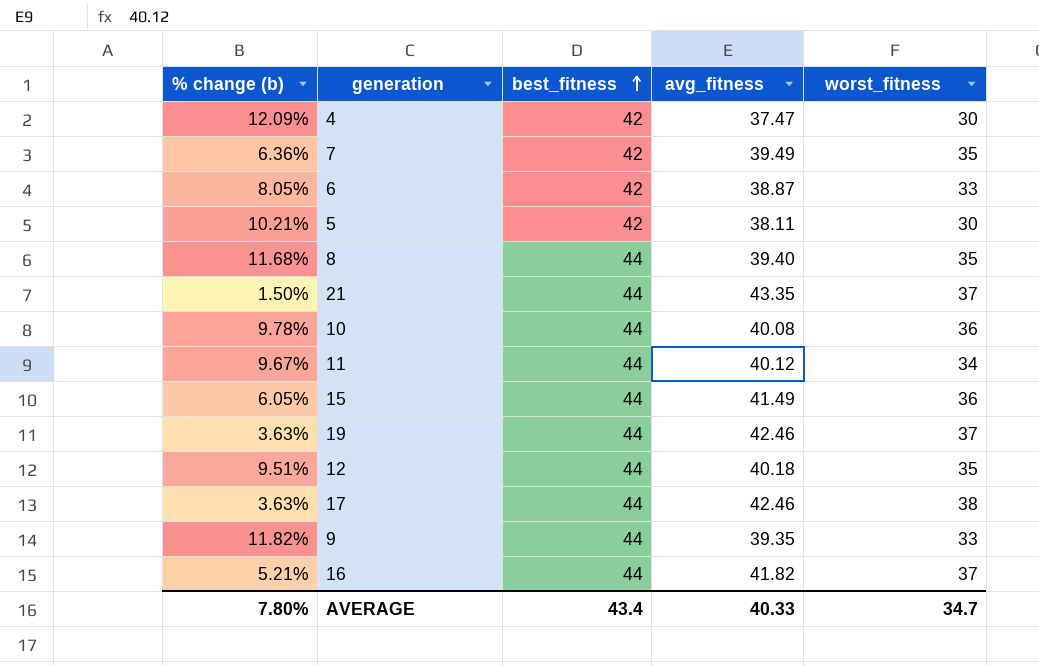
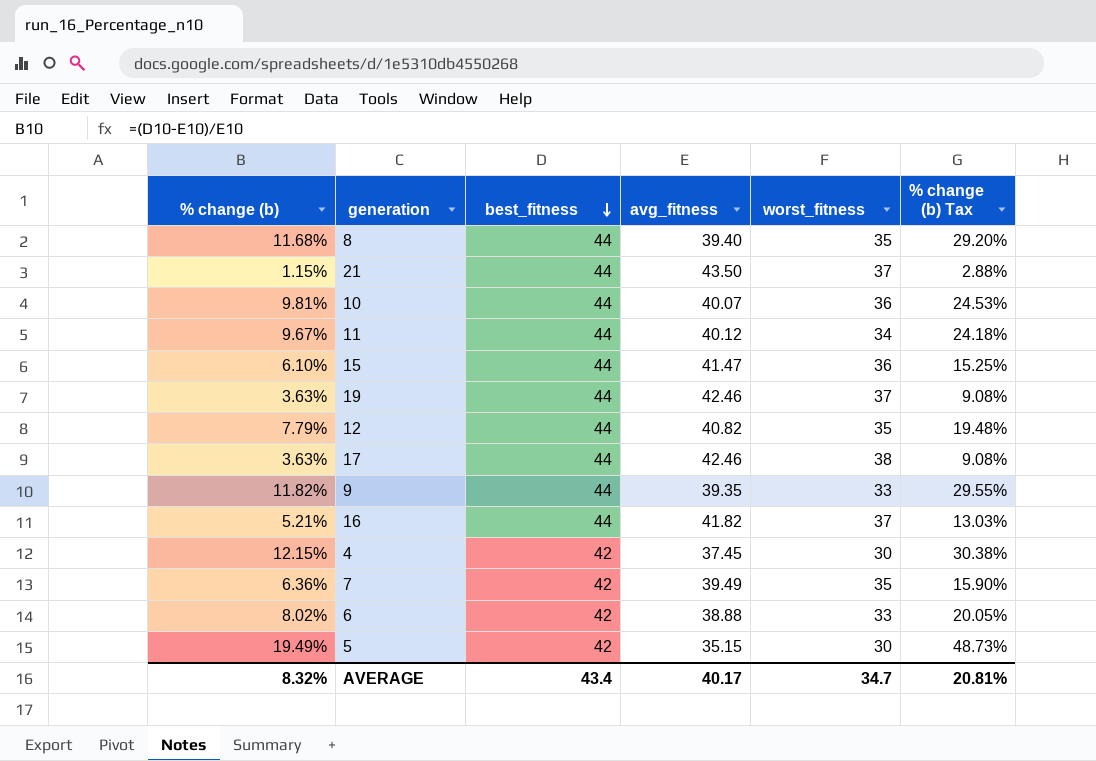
row order: best_fitness ascending -> best_fitness descending
column % change (b) Tax | formula: none -> [% change (b)] * 2.5
21 | % change (b): 1.50% -> 1.15%
21 | avg_fitness: 43.35 -> 43.50
10 | % change (b): 9.78% -> 9.81%
10 | avg_fitness: 40.08 -> 40.07
15 | % change (b): 6.05% -> 6.10%
15 | avg_fitness: 41.49 -> 41.47
12 | % change (b): 9.51% -> 7.79%
12 | avg_fitness: 40.18 -> 40.82
4 | % change (b): 12.09% -> 12.15%
4 | avg_fitness: 37.47 -> 37.45
6 | % change (b): 8.05% -> 8.02%
6 | avg_fitness: 38.87 -> 38.88
5 | % change (b): 10.21% -> 19.49%
5 | avg_fitness: 38.11 -> 35.15
AVERAGE | % change (b): 7.80% -> 8.32%
AVERAGE | avg_fitness: 40.33 -> 40.17

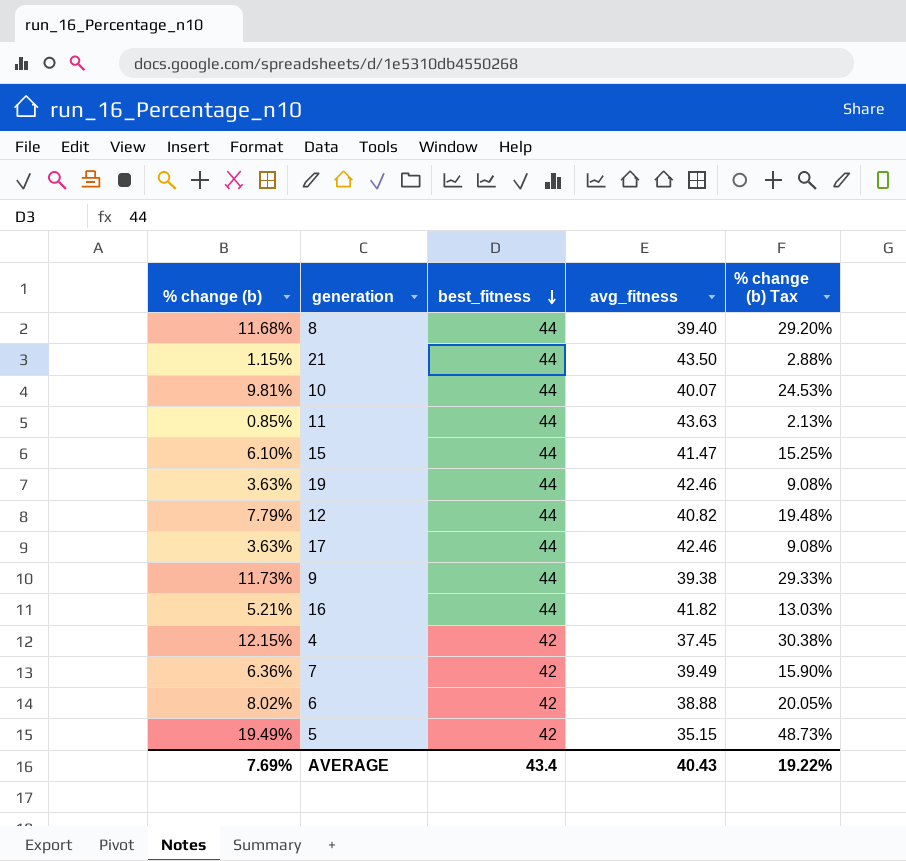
column worst_fitness | position: 5 -> none
11 | % change (b): 9.67% -> 0.85%
11 | avg_fitness: 40.12 -> 43.63
11 | % change (b) Tax: 24.18% -> 2.13%
9 | % change (b): 11.82% -> 11.73%
9 | avg_fitness: 39.35 -> 39.38
9 | % change (b) Tax: 29.55% -> 29.33%
AVERAGE | % change (b): 8.32% -> 7.69%
AVERAGE | avg_fitness: 40.17 -> 40.43
AVERAGE | % change (b) Tax: 20.81% -> 19.22%

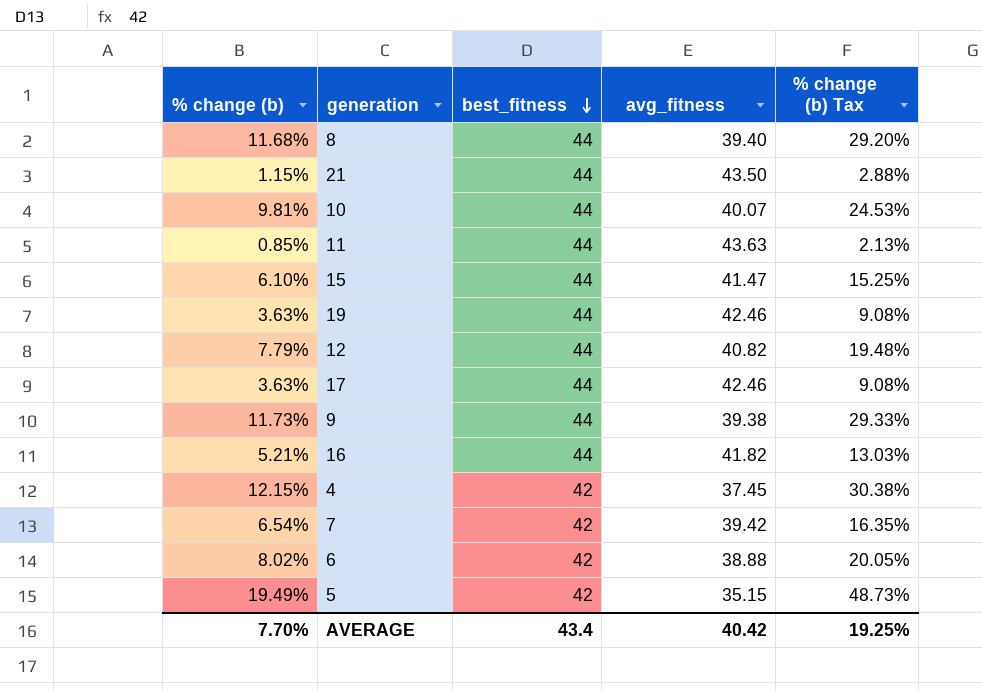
7 | % change (b): 6.36% -> 6.54%
7 | avg_fitness: 39.49 -> 39.42
7 | % change (b) Tax: 15.90% -> 16.35%
AVERAGE | % change (b): 7.69% -> 7.70%
AVERAGE | avg_fitness: 40.43 -> 40.42
AVERAGE | % change (b) Tax: 19.22% -> 19.25%

